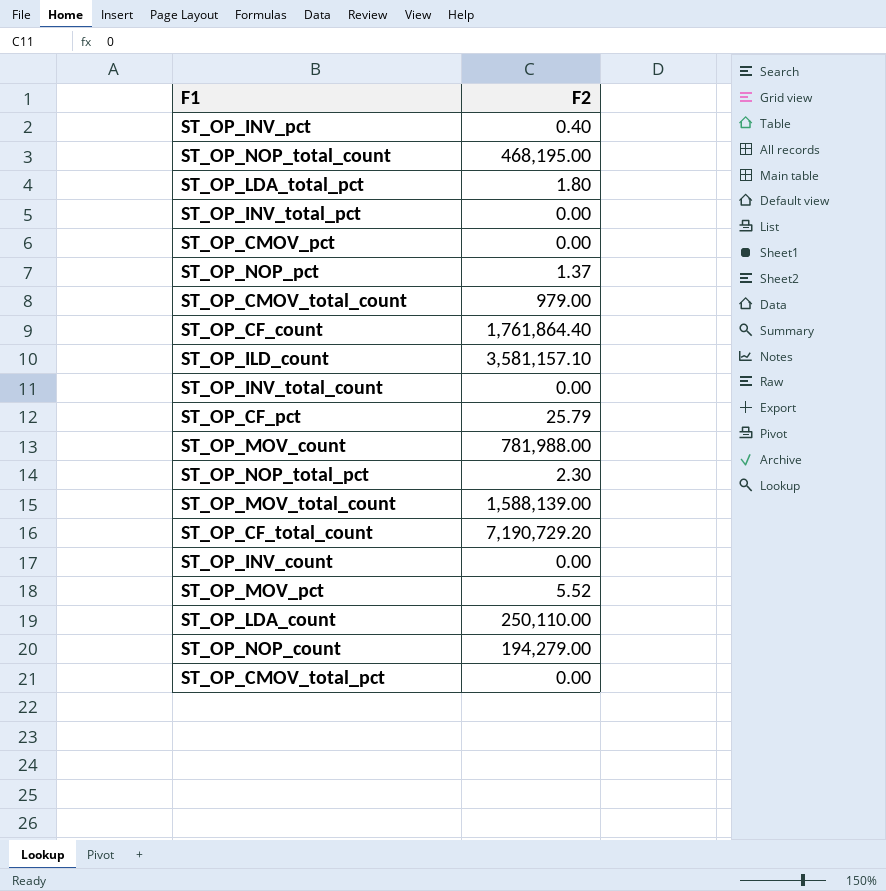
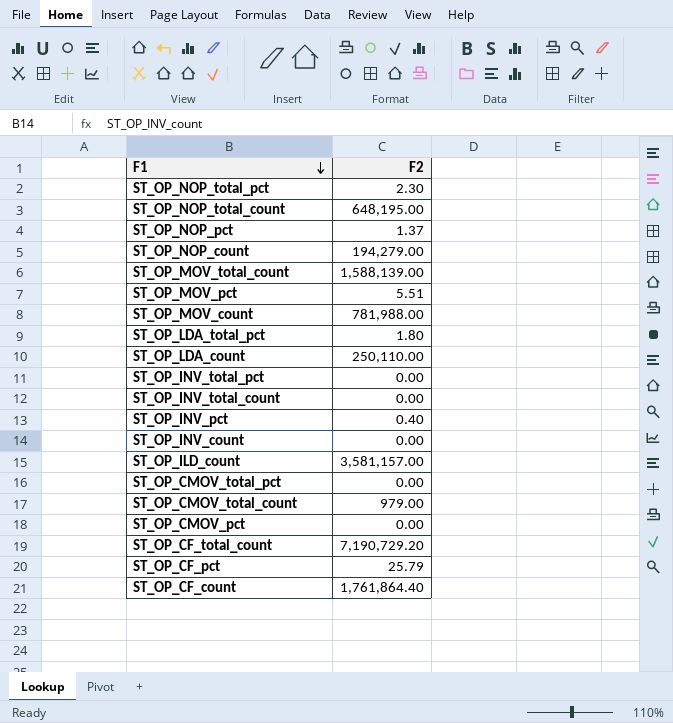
row order: none -> F1 descending
ST_OP_NOP_total_count | F2: 468,195.00 -> 648,195.00
ST_OP_MOV_pct | F2: 5.52 -> 5.51
ST_OP_ILD_count | F2: 3,581,157.10 -> 3,581,157.00

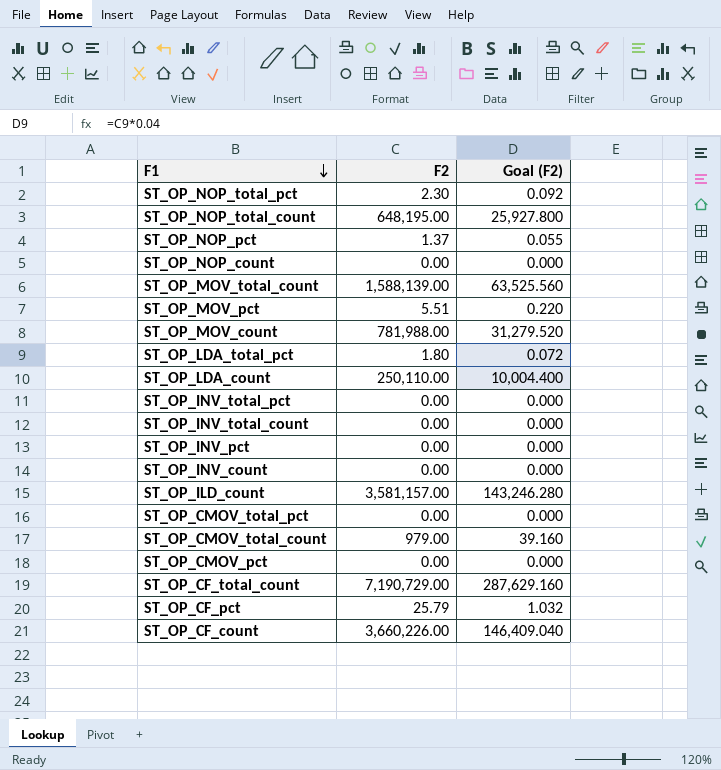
column Goal (F2) | formula: none -> [F2] * 0.04
ST_OP_NOP_count | F2: 194,279.00 -> 0.00
ST_OP_INV_pct | F2: 0.40 -> 0.00
ST_OP_CF_total_count | F2: 7,190,729.20 -> 7,190,729.00
ST_OP_CF_count | F2: 1,761,864.40 -> 3,660,226.00

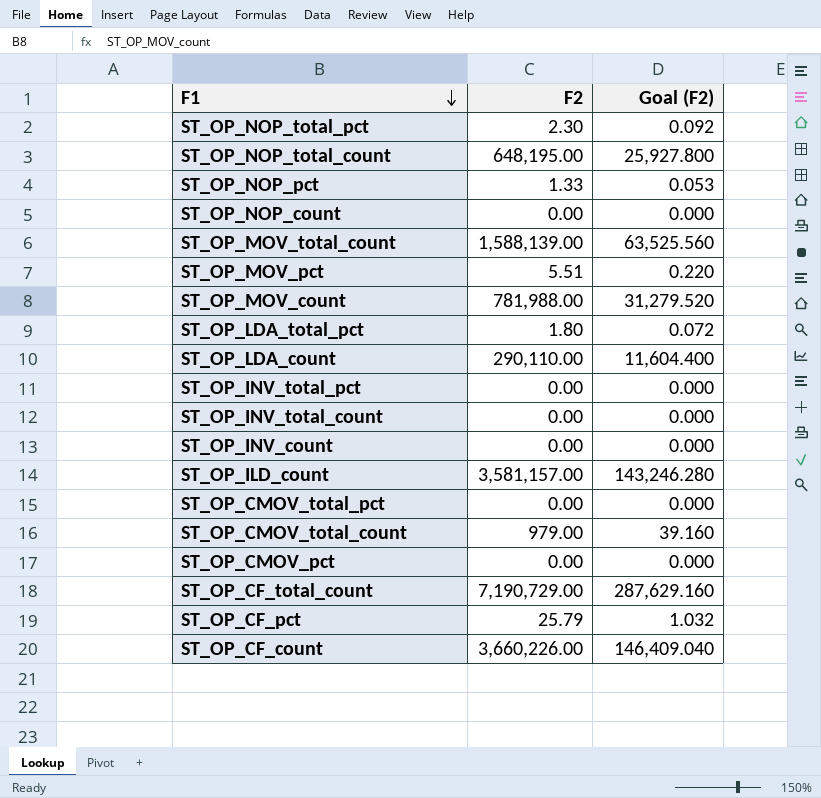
row ST_OP_INV_pct: 0.00 | 0.000 -> none
ST_OP_NOP_pct | F2: 1.37 -> 1.33
ST_OP_NOP_pct | Goal (F2): 0.055 -> 0.053
ST_OP_LDA_count | F2: 250,110.00 -> 290,110.00
ST_OP_LDA_count | Goal (F2): 10,004.400 -> 11,604.400

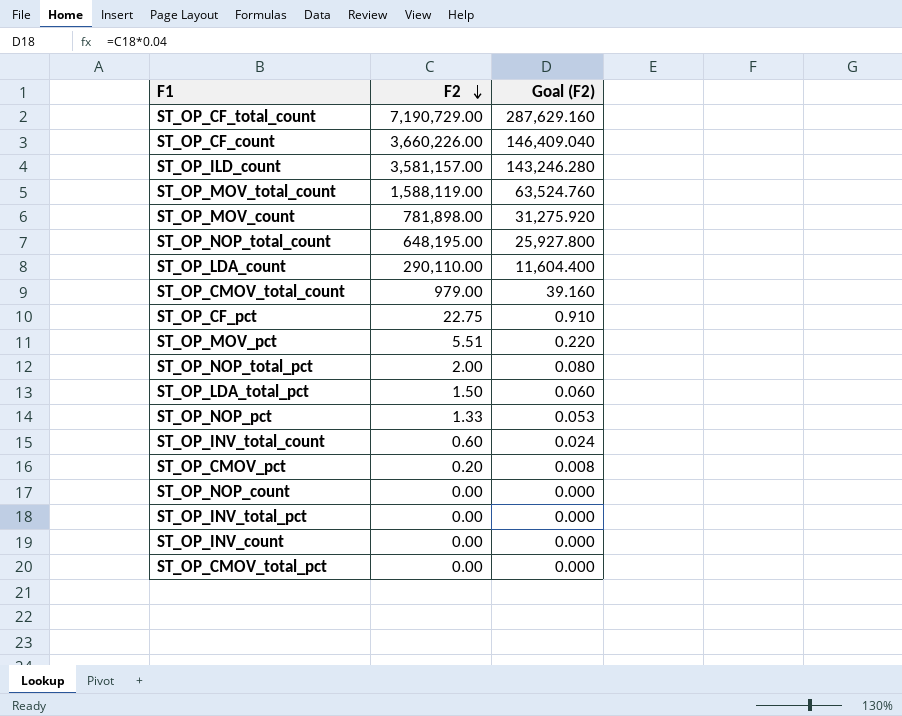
row order: F1 descending -> F2 descending
ST_OP_MOV_total_count | F2: 1,588,139.00 -> 1,588,119.00
ST_OP_MOV_total_count | Goal (F2): 63,525.560 -> 63,524.760
ST_OP_MOV_count | F2: 781,988.00 -> 781,898.00
ST_OP_MOV_count | Goal (F2): 31,279.520 -> 31,275.920
ST_OP_CF_pct | F2: 25.79 -> 22.75
ST_OP_CF_pct | Goal (F2): 1.032 -> 0.910
ST_OP_NOP_total_pct | F2: 2.30 -> 2.00
ST_OP_NOP_total_pct | Goal (F2): 0.092 -> 0.080
ST_OP_LDA_total_pct | F2: 1.80 -> 1.50
ST_OP_LDA_total_pct | Goal (F2): 0.072 -> 0.060
ST_OP_INV_total_count | F2: 0.00 -> 0.60
ST_OP_INV_total_count | Goal (F2): 0.000 -> 0.024
ST_OP_CMOV_pct | F2: 0.00 -> 0.20
ST_OP_CMOV_pct | Goal (F2): 0.000 -> 0.008

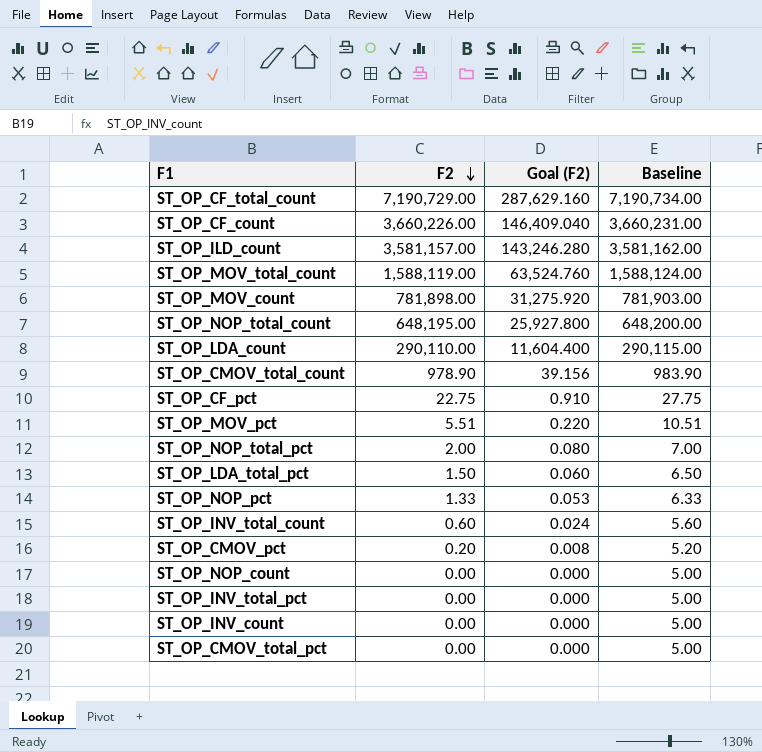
column Baseline | formula: none -> [F2] + 5
ST_OP_CMOV_total_count | F2: 979.00 -> 978.90
ST_OP_CMOV_total_count | Goal (F2): 39.160 -> 39.156

